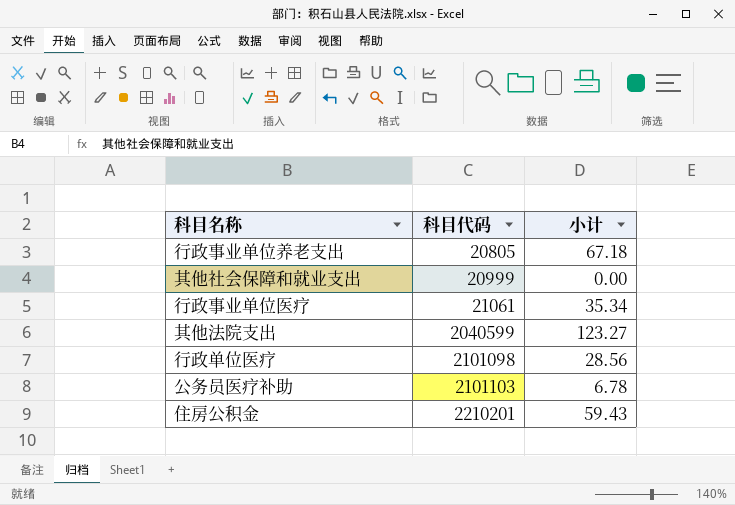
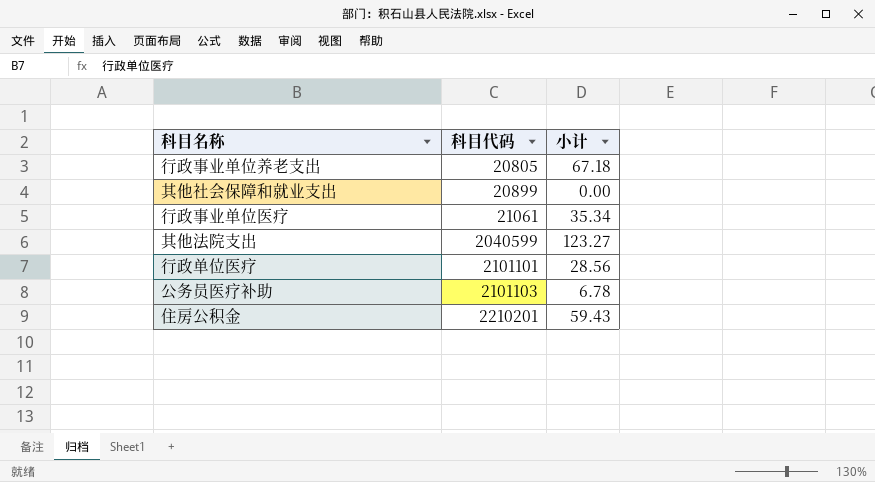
其他社会保障和就业支出 | 科目代码: 20999 -> 20899
行政单位医疗 | 科目代码: 2101098 -> 2101101

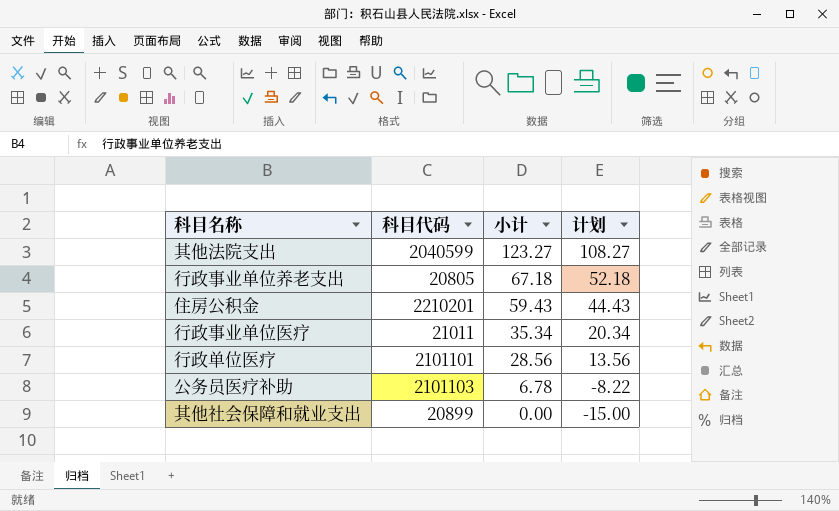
row order: 科目代码 ascending -> 小计 descending
column 计划 | formula: none -> [小计] - 15
行政事业单位医疗 | 科目代码: 21061 -> 21011

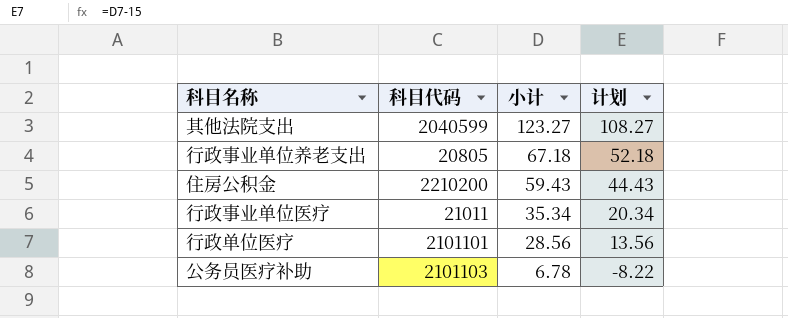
row 其他社会保障和就业支出: 20899 | 0.00 | -15.00 -> none
住房公积金 | 科目代码: 2210201 -> 2210200

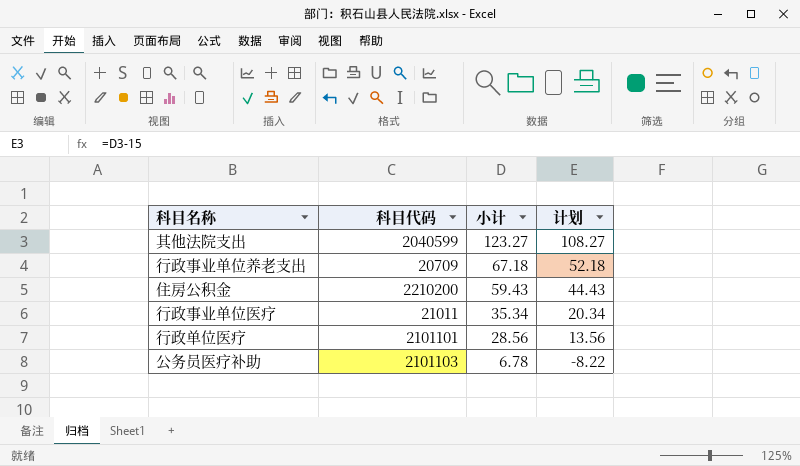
行政事业单位养老支出 | 科目代码: 20805 -> 20709

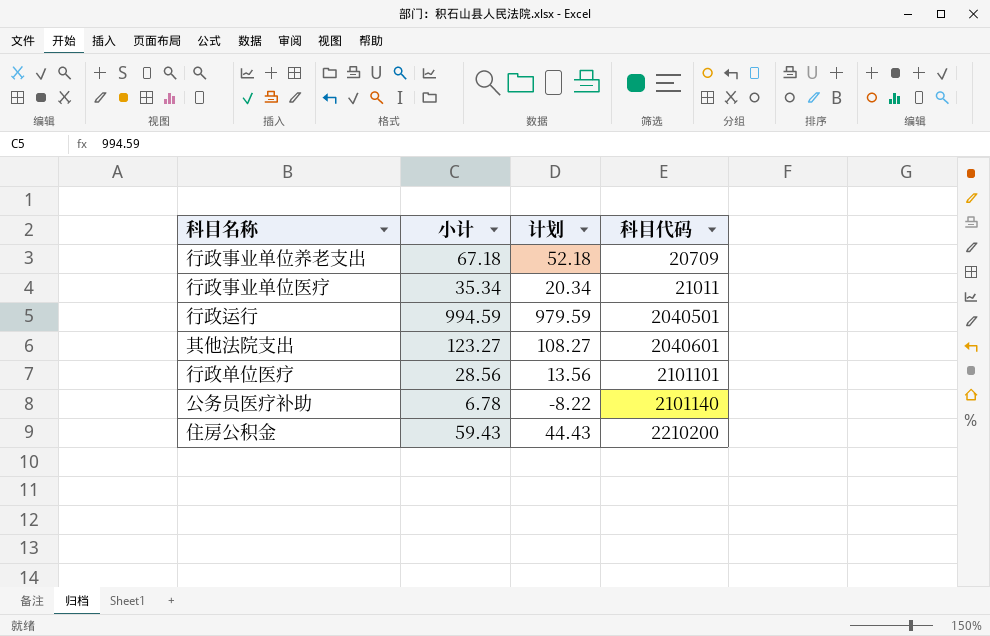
row order: 小计 descending -> 科目代码 ascending
column 科目代码 | position: 2 -> 4
row 行政运行: none -> 994.59 | 979.59 | 2040501
其他法院支出 | 科目代码: 2040599 -> 2040601
公务员医疗补助 | 科目代码: 2101103 -> 2101140

